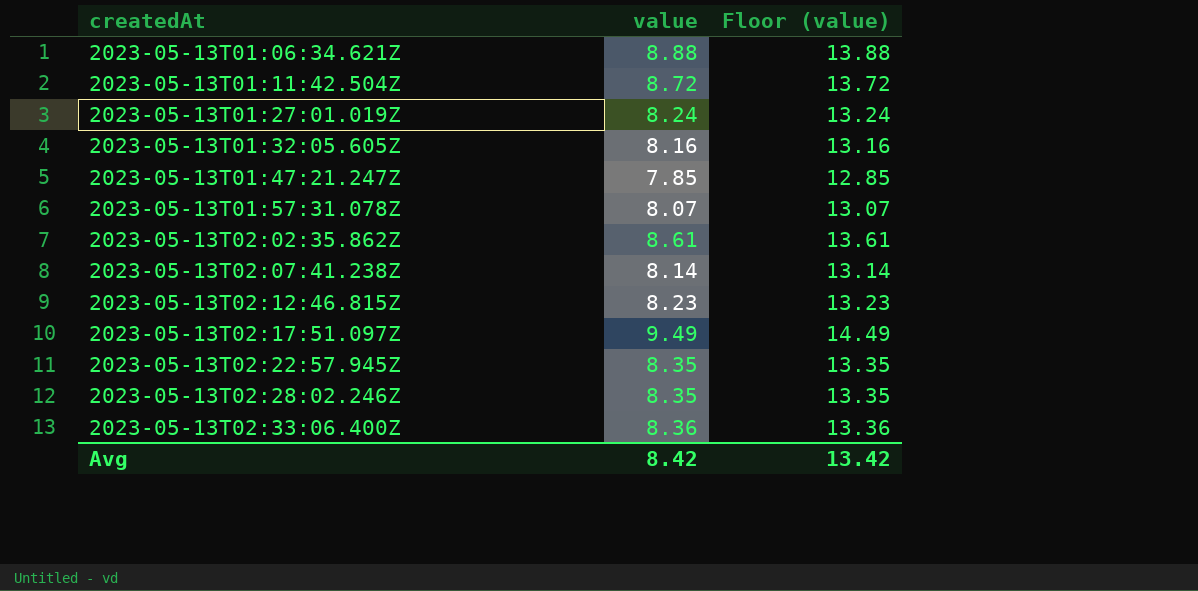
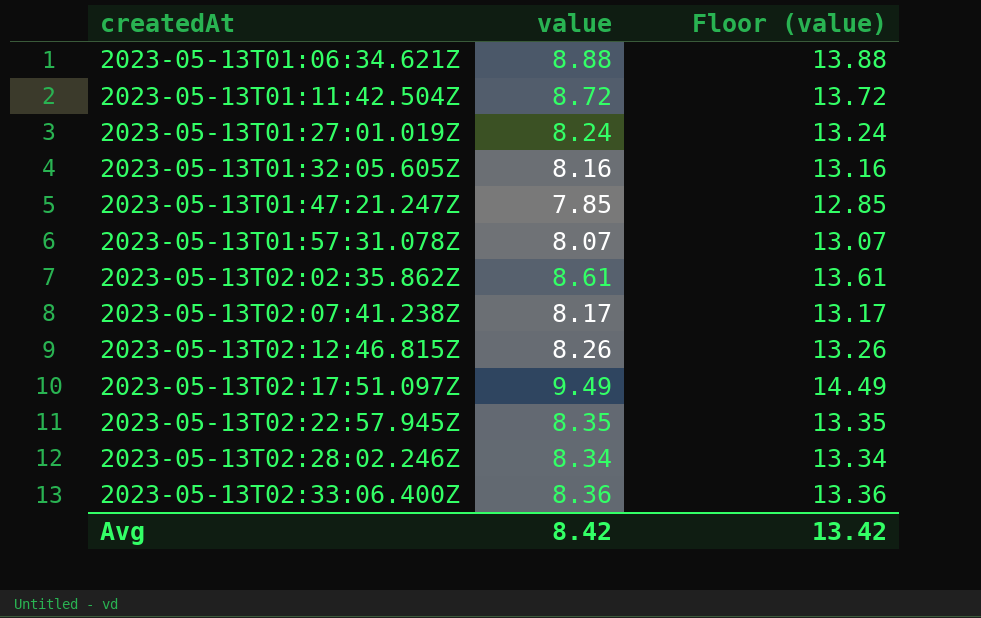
2023-05-13T02:07:41.238Z | value: 8.14 -> 8.17
2023-05-13T02:07:41.238Z | Floor (value): 13.14 -> 13.17
2023-05-13T02:12:46.815Z | value: 8.23 -> 8.26
2023-05-13T02:12:46.815Z | Floor (value): 13.23 -> 13.26
2023-05-13T02:28:02.246Z | value: 8.35 -> 8.34
2023-05-13T02:28:02.246Z | Floor (value): 13.35 -> 13.34

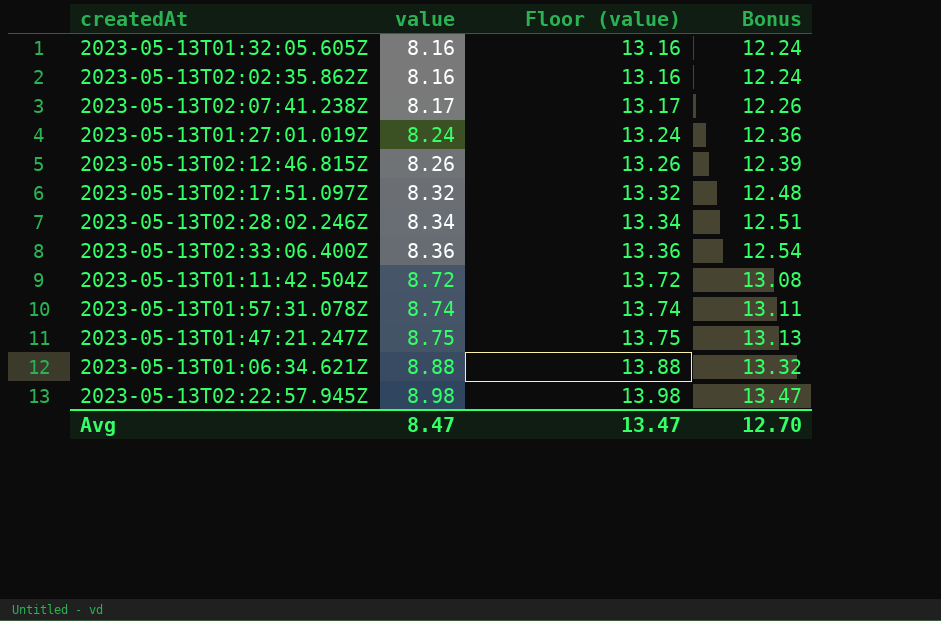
row order: createdAt ascending -> value ascending
column Bonus | formula: none -> [value] * 1.5
2023-05-13T02:02:35.862Z | value: 8.61 -> 8.16
2023-05-13T02:02:35.862Z | Floor (value): 13.61 -> 13.16
2023-05-13T02:17:51.097Z | value: 9.49 -> 8.32
2023-05-13T02:17:51.097Z | Floor (value): 14.49 -> 13.32
2023-05-13T01:57:31.078Z | value: 8.07 -> 8.74
2023-05-13T01:57:31.078Z | Floor (value): 13.07 -> 13.74
2023-05-13T01:47:21.247Z | value: 7.85 -> 8.75
2023-05-13T01:47:21.247Z | Floor (value): 12.85 -> 13.75
2023-05-13T02:22:57.945Z | value: 8.35 -> 8.98
2023-05-13T02:22:57.945Z | Floor (value): 13.35 -> 13.98
Avg | value: 8.42 -> 8.47
Avg | Floor (value): 13.42 -> 13.47

